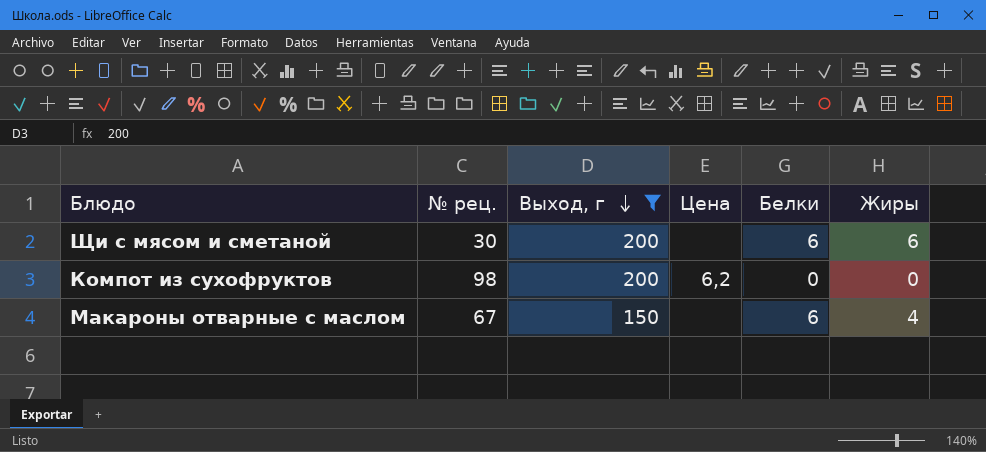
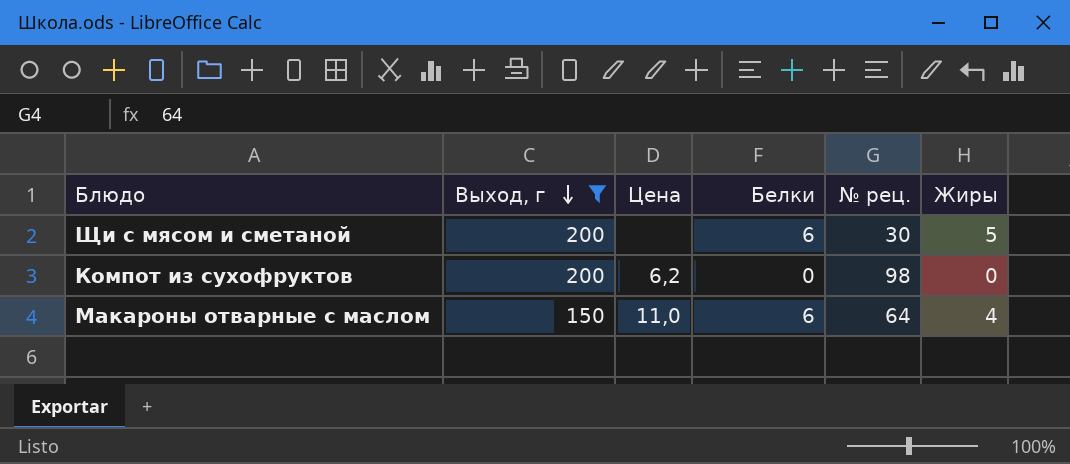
column № рец. | position: 2 -> 5
Щи с мясом и сметаной | Жиры: 6 -> 5
Макароны отварные с маслом | Цена: none -> 11,0
Макароны отварные с маслом | № рец.: 67 -> 64

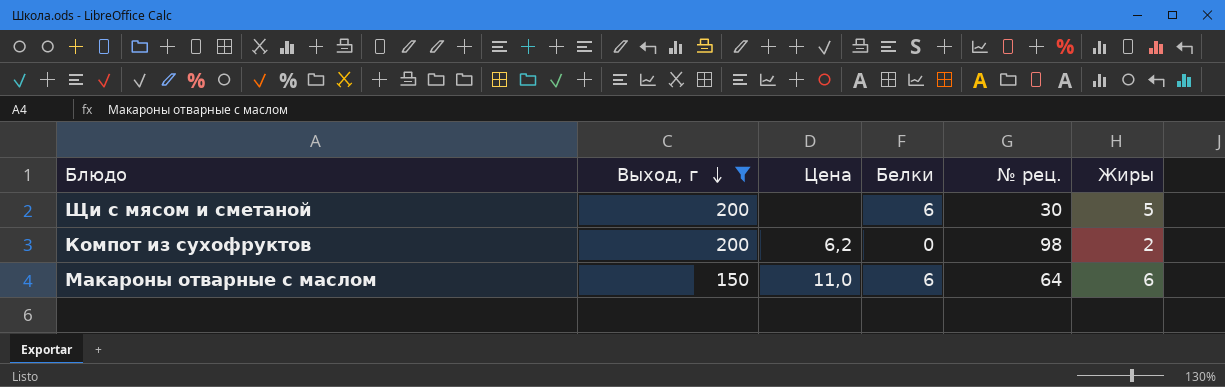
Компот из сухофруктов | Жиры: 0 -> 2
Макароны отварные с маслом | Жиры: 4 -> 6

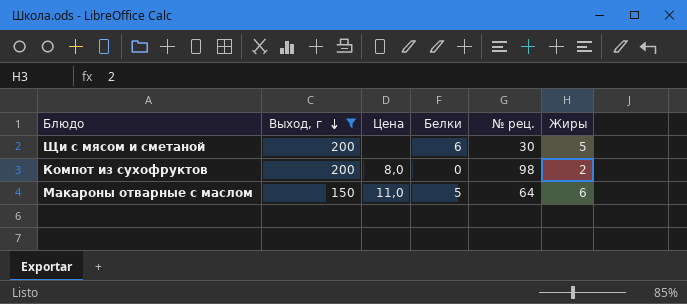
Компот из сухофруктов | Цена: 6,2 -> 8,0
Макароны отварные с маслом | Белки: 6 -> 5

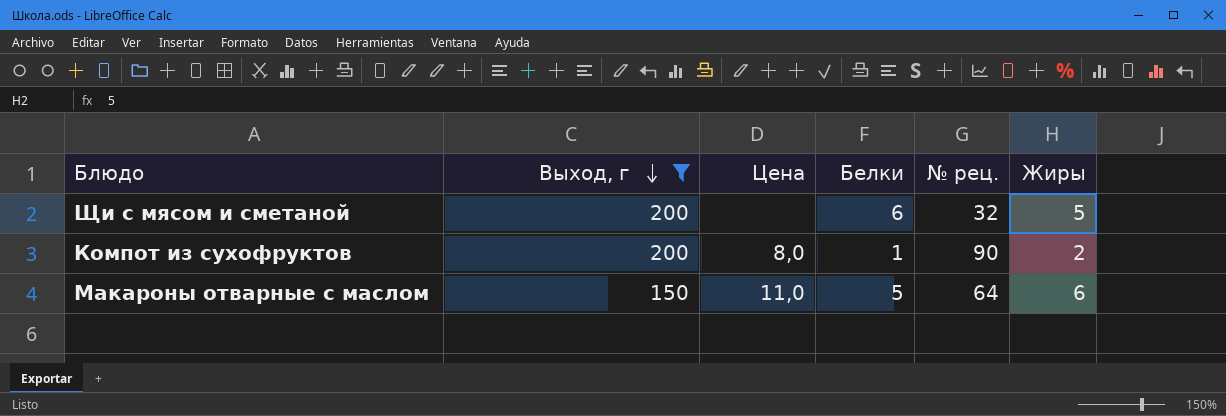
Щи с мясом и сметаной | № рец.: 30 -> 32
Компот из сухофруктов | Белки: 0 -> 1
Компот из сухофруктов | № рец.: 98 -> 90

